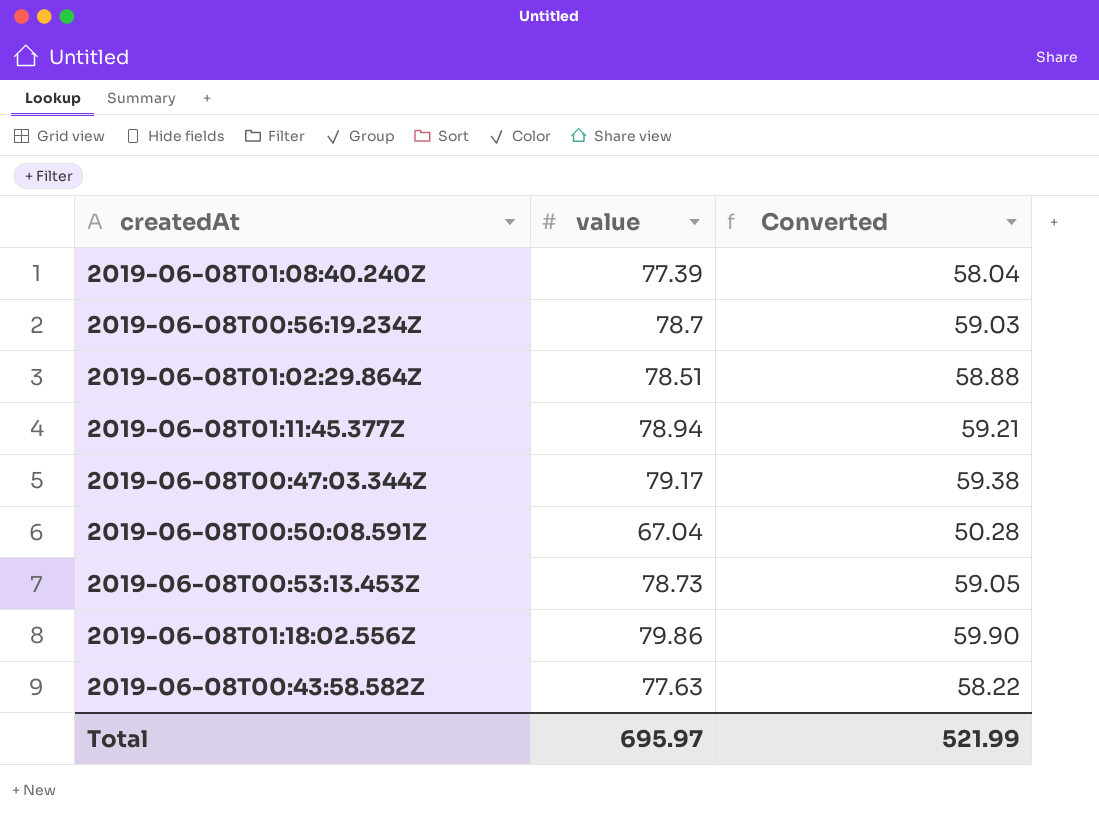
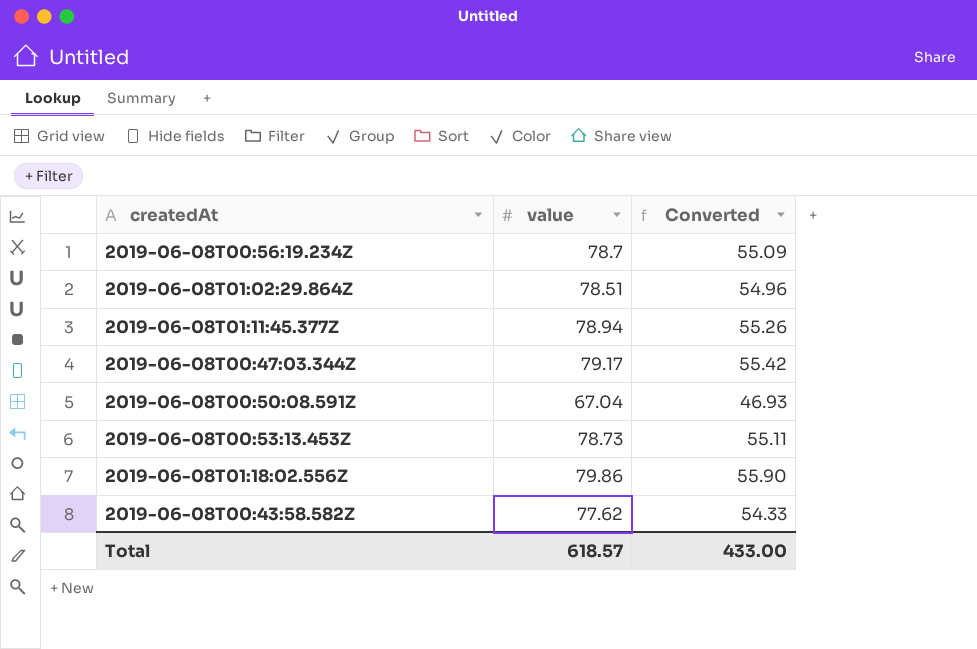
column Converted | formula: [value] * 0.75 -> [value] * 0.7
row 2019-06-08T01:08:40.240Z: 77.39 | 58.04 -> none
2019-06-08T00:43:58.582Z | value: 77.63 -> 77.62
Total | value: 695.97 -> 618.57
Total | Converted: 521.99 -> 433.00

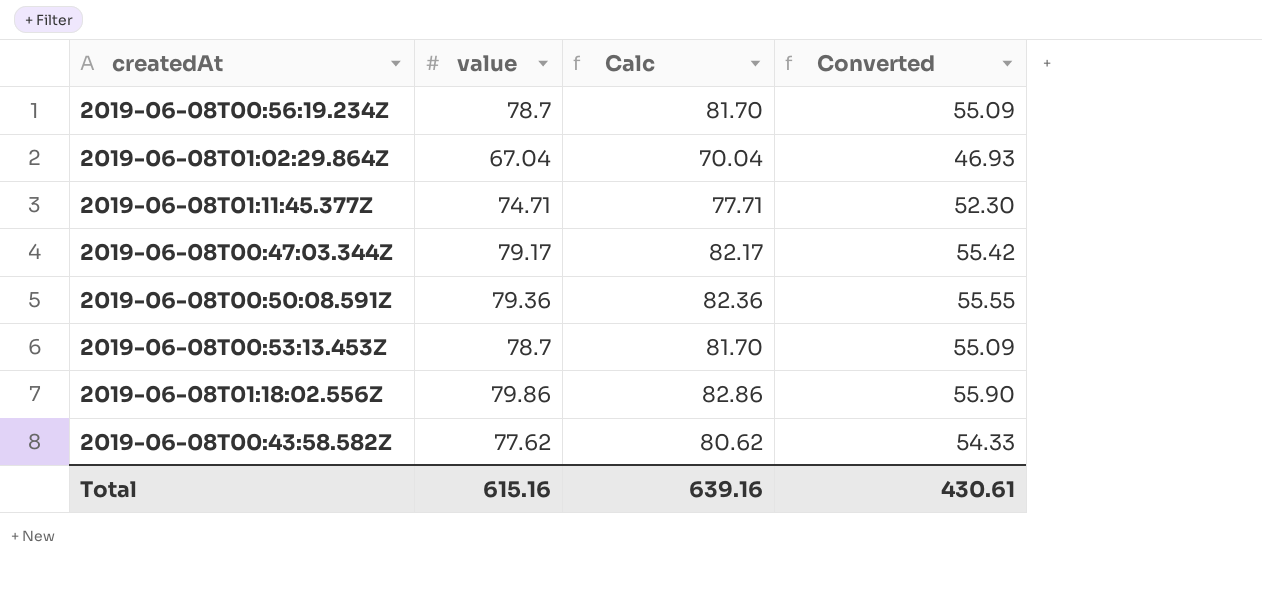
column Calc | formula: none -> [value] + 3
2019-06-08T01:02:29.864Z | value: 78.51 -> 67.04
2019-06-08T01:02:29.864Z | Converted: 54.96 -> 46.93
2019-06-08T01:11:45.377Z | value: 78.94 -> 74.71
2019-06-08T01:11:45.377Z | Converted: 55.26 -> 52.30
2019-06-08T00:50:08.591Z | value: 67.04 -> 79.36
2019-06-08T00:50:08.591Z | Converted: 46.93 -> 55.55
2019-06-08T00:53:13.453Z | value: 78.73 -> 78.7
2019-06-08T00:53:13.453Z | Converted: 55.11 -> 55.09
Total | value: 618.57 -> 615.16
Total | Converted: 433.00 -> 430.61

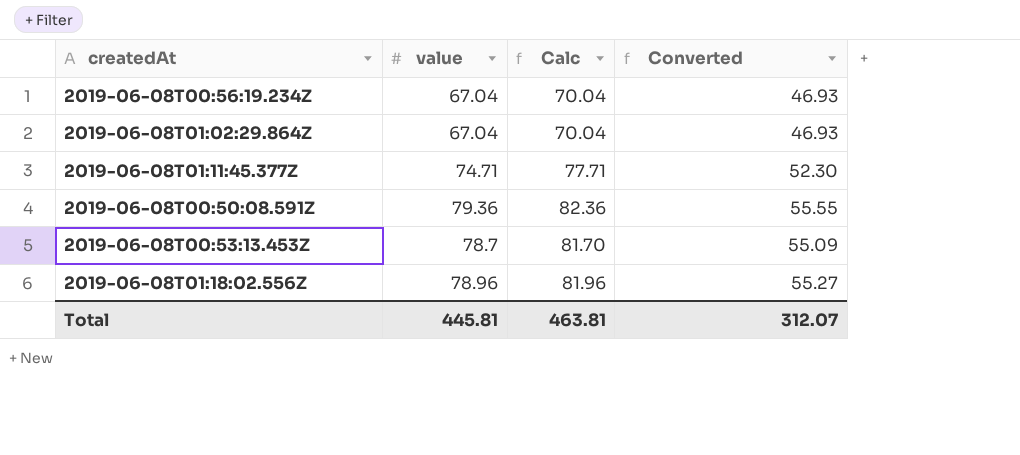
row 2019-06-08T00:47:03.344Z: 79.17 | 82.17 | 55.42 -> none
row 2019-06-08T00:43:58.582Z: 77.62 | 80.62 | 54.33 -> none
2019-06-08T00:56:19.234Z | value: 78.7 -> 67.04
2019-06-08T00:56:19.234Z | Calc: 81.70 -> 70.04
2019-06-08T00:56:19.234Z | Converted: 55.09 -> 46.93
2019-06-08T01:18:02.556Z | value: 79.86 -> 78.96
2019-06-08T01:18:02.556Z | Calc: 82.86 -> 81.96
2019-06-08T01:18:02.556Z | Converted: 55.90 -> 55.27
Total | value: 615.16 -> 445.81
Total | Calc: 639.16 -> 463.81
Total | Converted: 430.61 -> 312.07

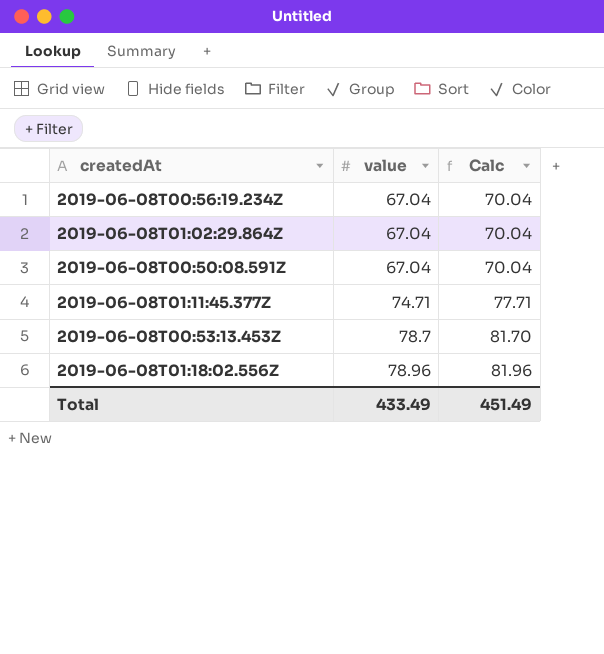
row order: none -> value ascending
column Converted | formula: [value] * 0.7 -> none
2019-06-08T00:50:08.591Z | value: 79.36 -> 67.04
2019-06-08T00:50:08.591Z | Calc: 82.36 -> 70.04
Total | value: 445.81 -> 433.49
Total | Calc: 463.81 -> 451.49

